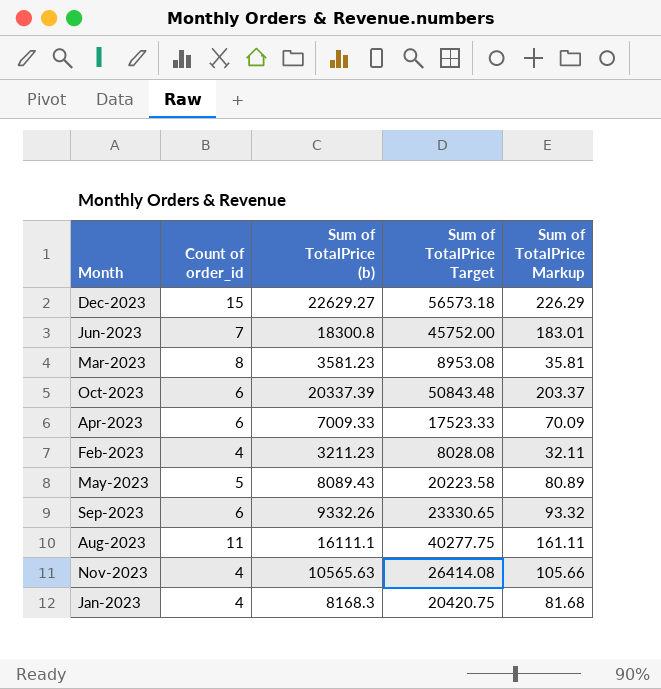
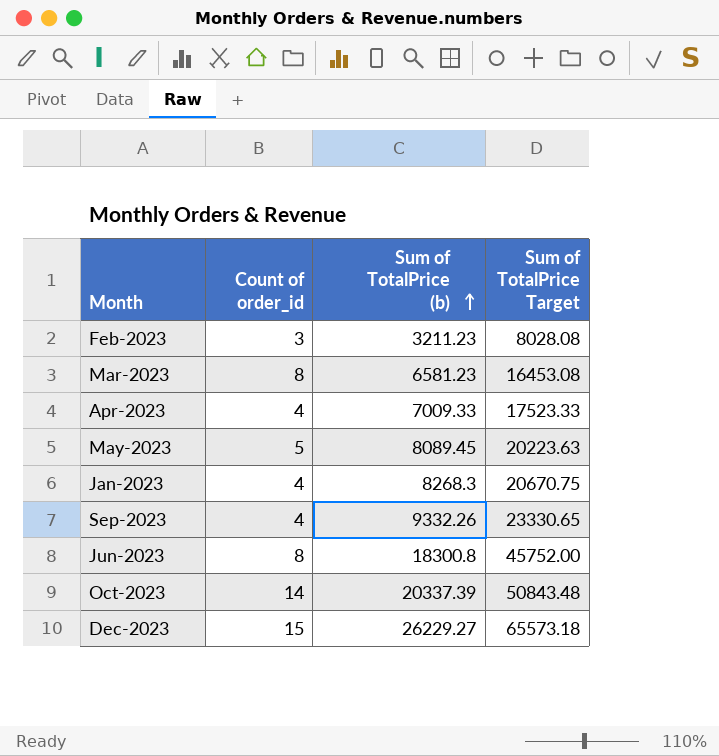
row order: none -> Sum of TotalPrice (b) ascending
column Sum of TotalPrice Markup | formula: [Sum of TotalPrice (b)] * 0.01 -> none
row Aug-2023: 11 | 16111.1 | 40277.75 | 161.11 -> none
row Nov-2023: 4 | 10565.63 | 26414.08 | 105.66 -> none
Feb-2023 | Count of order_id: 4 -> 3
Mar-2023 | Sum of TotalPrice (b): 3581.23 -> 6581.23
Mar-2023 | Sum of TotalPrice Target: 8953.08 -> 16453.08
Apr-2023 | Count of order_id: 6 -> 4
May-2023 | Sum of TotalPrice (b): 8089.43 -> 8089.45
May-2023 | Sum of TotalPrice Target: 20223.58 -> 20223.63
Jan-2023 | Sum of TotalPrice (b): 8168.3 -> 8268.3
Jan-2023 | Sum of TotalPrice Target: 20420.75 -> 20670.75
Sep-2023 | Count of order_id: 6 -> 4
Jun-2023 | Count of order_id: 7 -> 8
Oct-2023 | Count of order_id: 6 -> 14
Dec-2023 | Sum of TotalPrice (b): 22629.27 -> 26229.27
Dec-2023 | Sum of TotalPrice Target: 56573.18 -> 65573.18

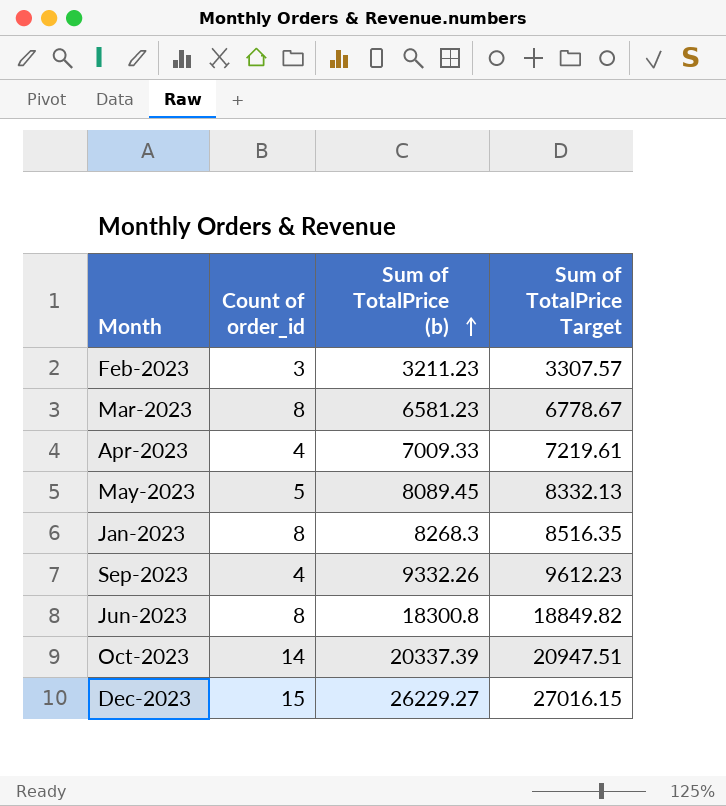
column Sum of TotalPrice Target | formula: [Sum of TotalPrice (b)] * 2.5 -> [Sum of TotalPrice (b)] * 1.03
Jan-2023 | Count of order_id: 4 -> 8

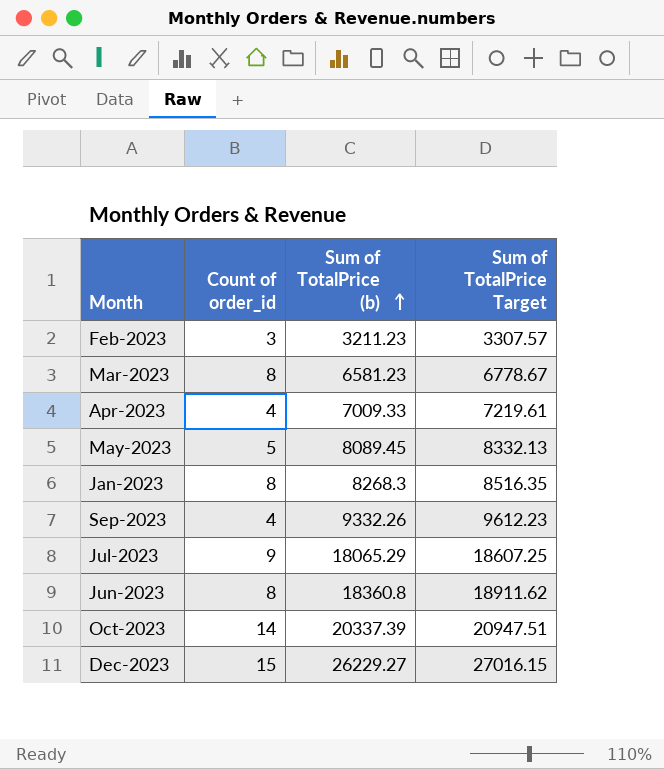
row Jul-2023: none -> 9 | 18065.29 | 18607.25
Jun-2023 | Sum of TotalPrice (b): 18300.8 -> 18360.8
Jun-2023 | Sum of TotalPrice Target: 18849.82 -> 18911.62

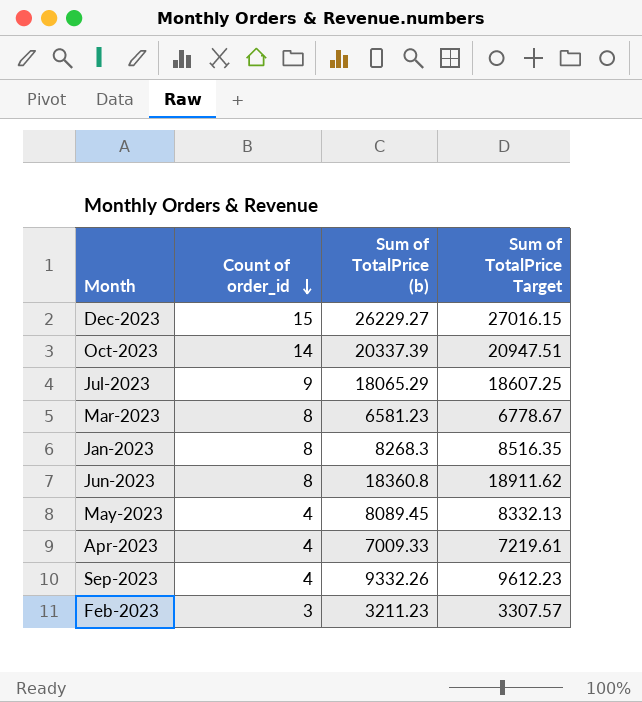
row order: Sum of TotalPrice (b) ascending -> Count of order_id descending
May-2023 | Count of order_id: 5 -> 4

